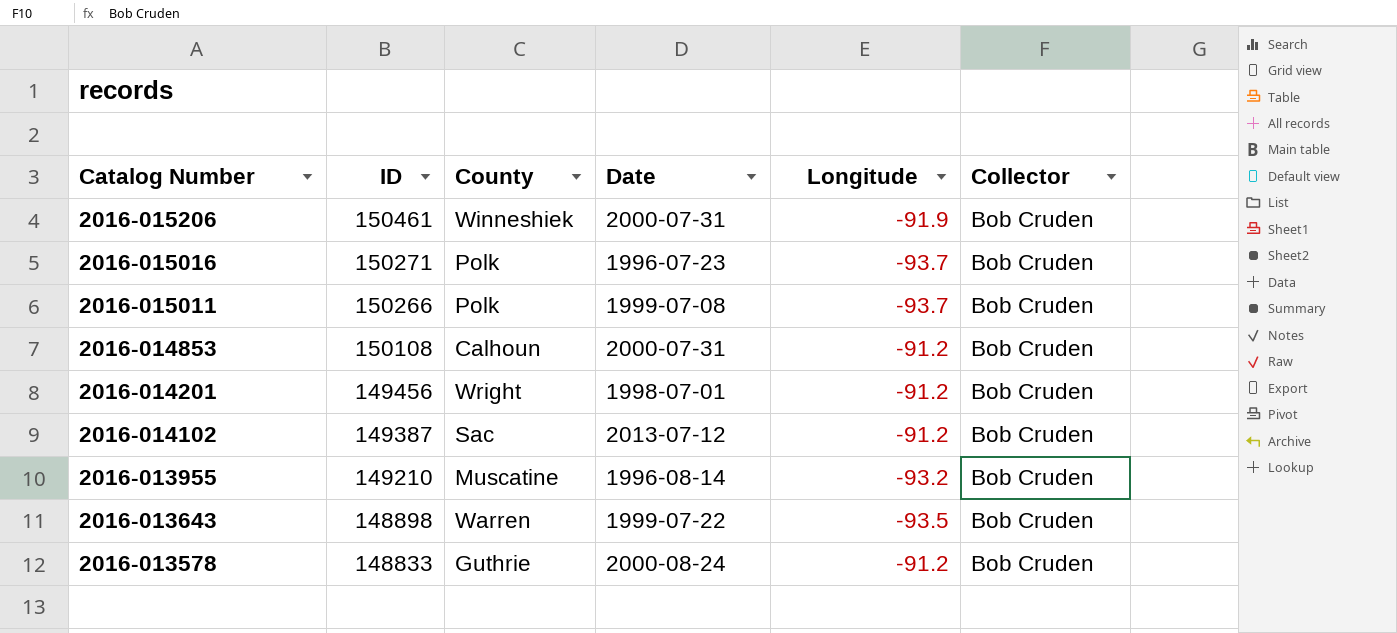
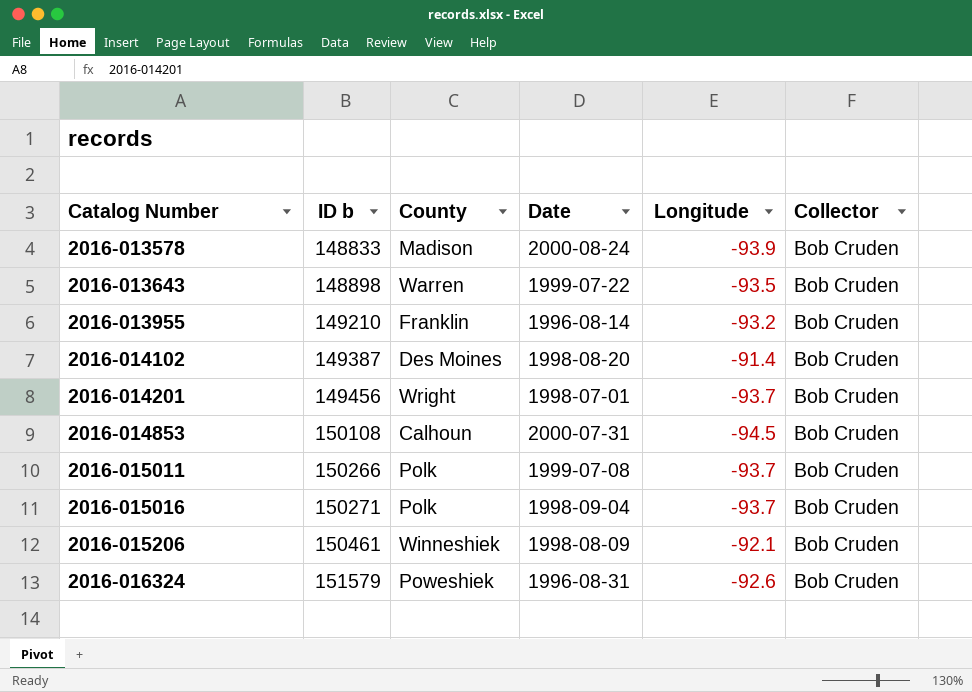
row order: Catalog Number descending -> Catalog Number ascending
column name: ID -> ID b
2016-013578 | County: Guthrie -> Madison
2016-013578 | Longitude: -91.2 -> -93.9
2016-013955 | County: Muscatine -> Franklin
2016-014102 | County: Sac -> Des Moines
2016-014102 | Date: 2013-07-12 -> 1998-08-20
2016-014102 | Longitude: -91.2 -> -91.4
2016-014201 | Longitude: -91.2 -> -93.7
2016-014853 | Longitude: -91.2 -> -94.5
2016-015016 | Date: 1996-07-23 -> 1998-09-04
2016-015206 | Date: 2000-07-31 -> 1998-08-09
2016-015206 | Longitude: -91.9 -> -92.1
row 2016-016324: none -> 151579 | Poweshiek | 1996-08-31 | -92.6 | Bob Cruden

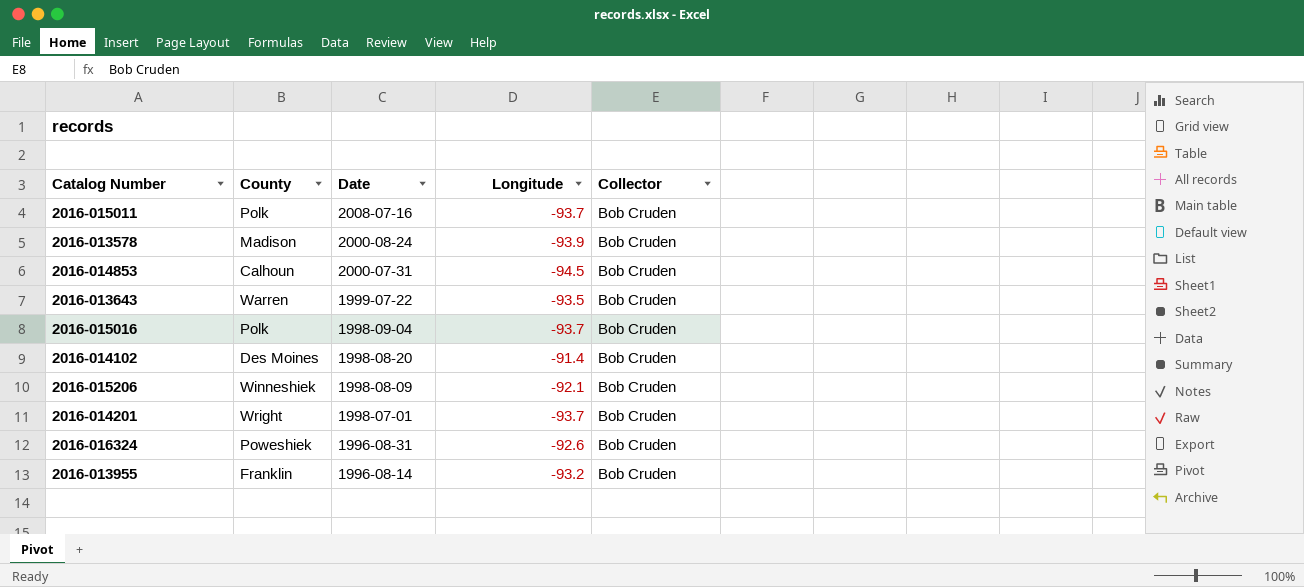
row order: Catalog Number ascending -> Date descending
column ID b | position: 2 -> none
2016-015011 | Date: 1999-07-08 -> 2008-07-16

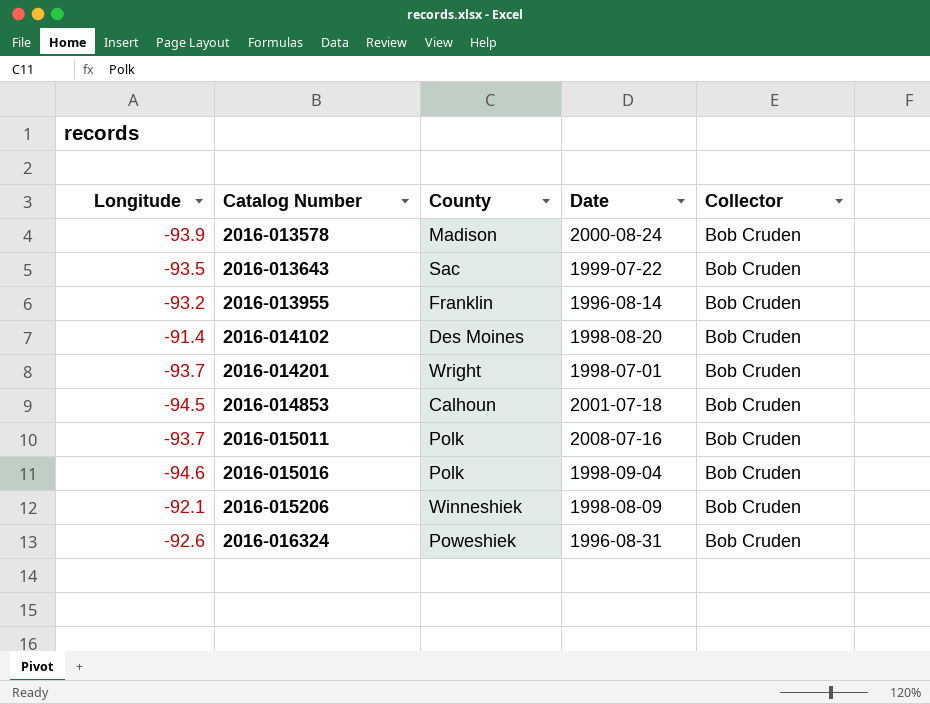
row order: Date descending -> Catalog Number ascending
column Longitude | position: 4 -> 1
2016-013643 | County: Warren -> Sac
2016-014853 | Date: 2000-07-31 -> 2001-07-18
2016-015016 | Longitude: -93.7 -> -94.6

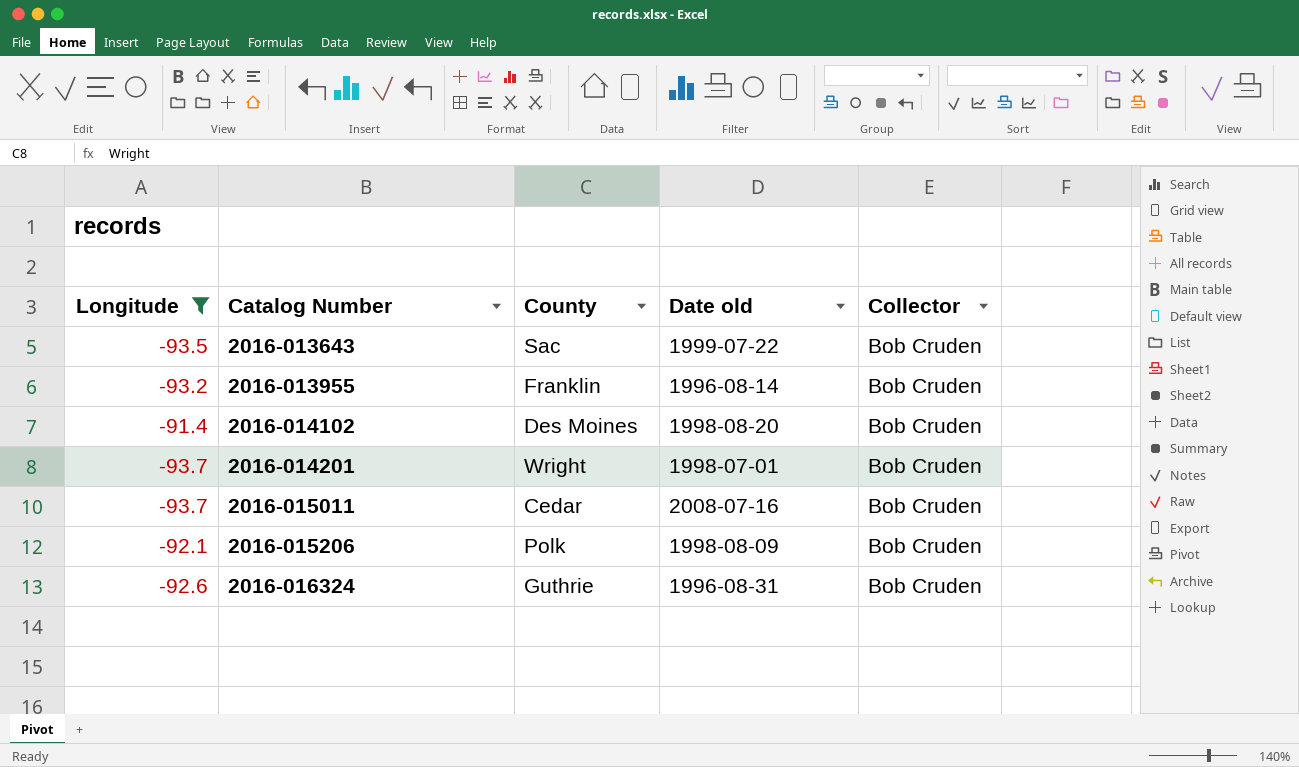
filter: none -> Longitude >= -93.7
column name: Date -> Date old
2016-015011 | County: Polk -> Cedar
2016-015206 | County: Winneshiek -> Polk
2016-016324 | County: Poweshiek -> Guthrie

